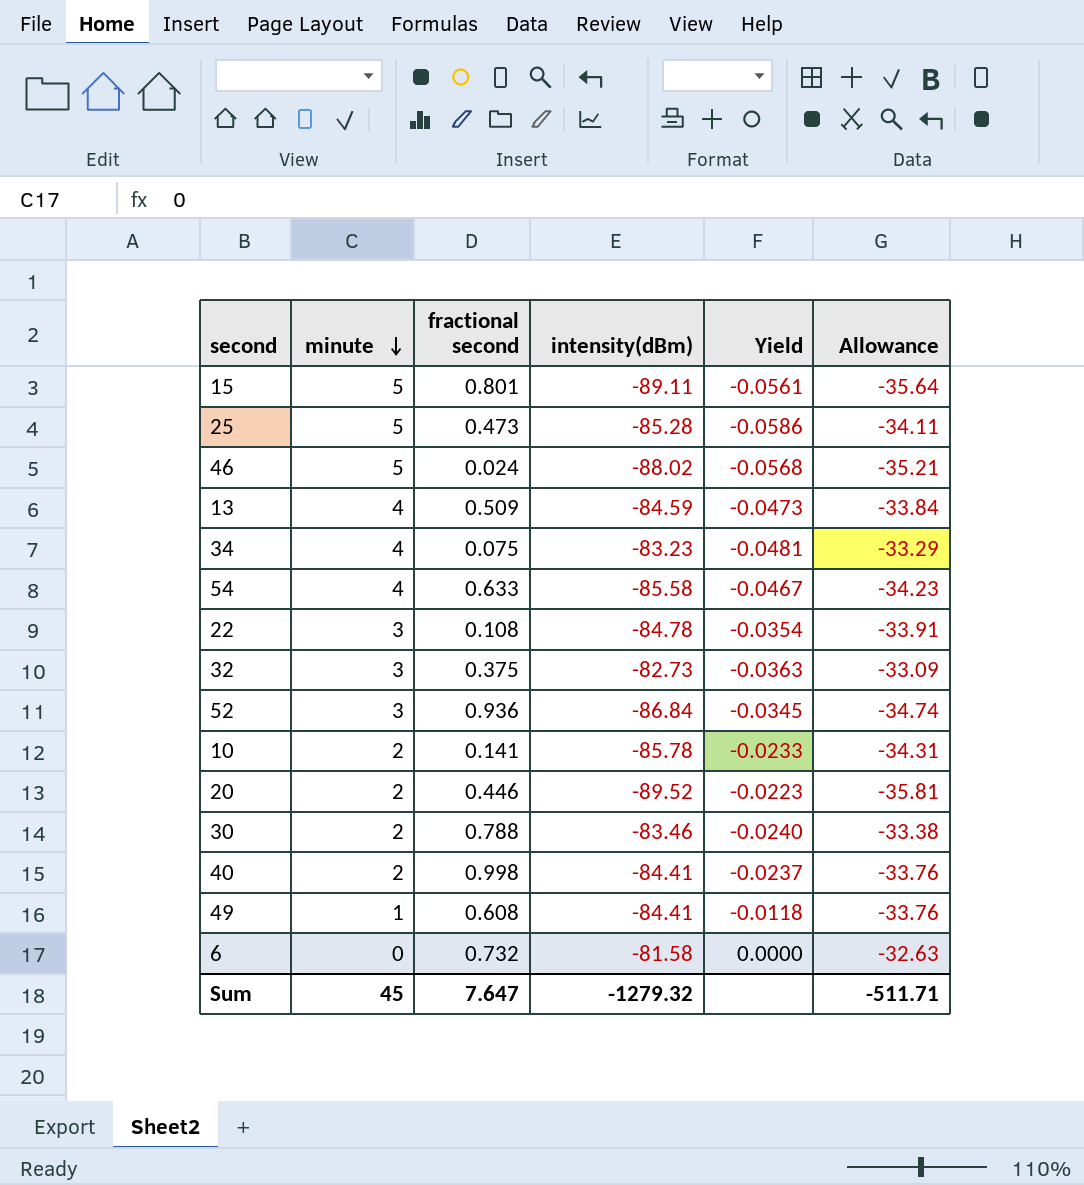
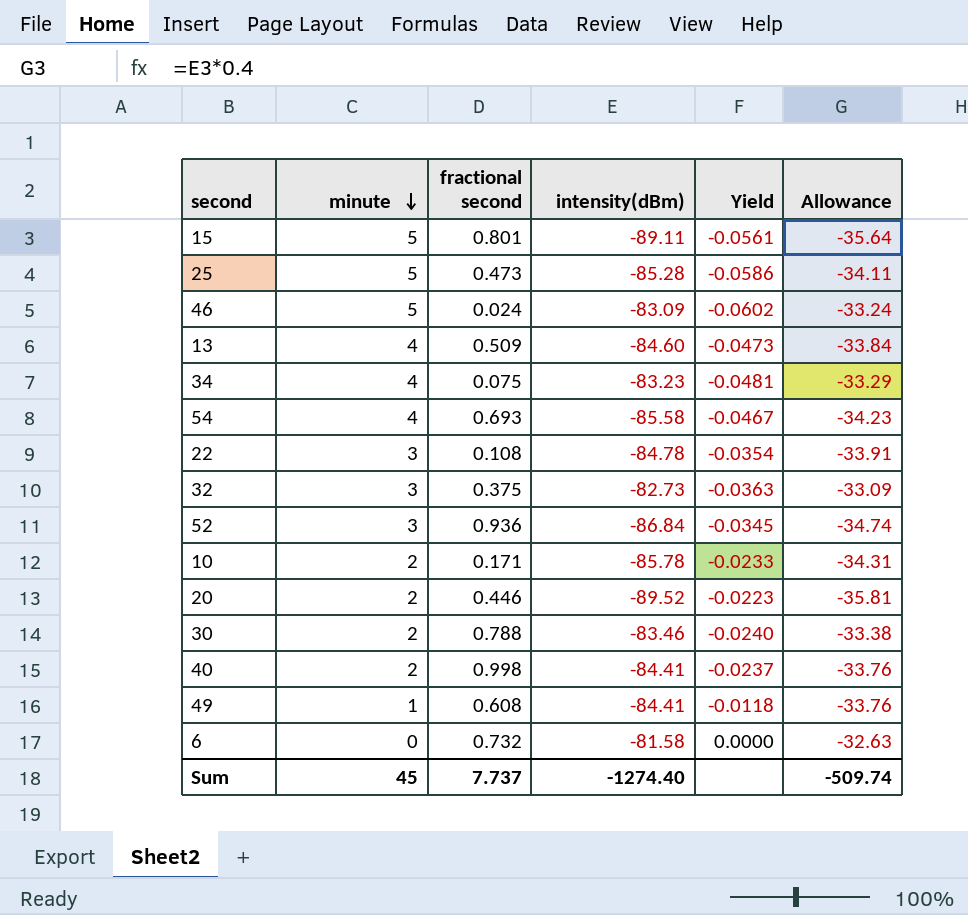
46 | intensity(dBm): -88.02 -> -83.09
46 | Yield: -0.0568 -> -0.0602
46 | Allowance: -35.21 -> -33.24
13 | intensity(dBm): -84.59 -> -84.60
54 | fractional second: 0.633 -> 0.693
10 | fractional second: 0.141 -> 0.171
Sum | fractional second: 7.647 -> 7.737
Sum | intensity(dBm): -1279.32 -> -1274.40
Sum | Allowance: -511.71 -> -509.74

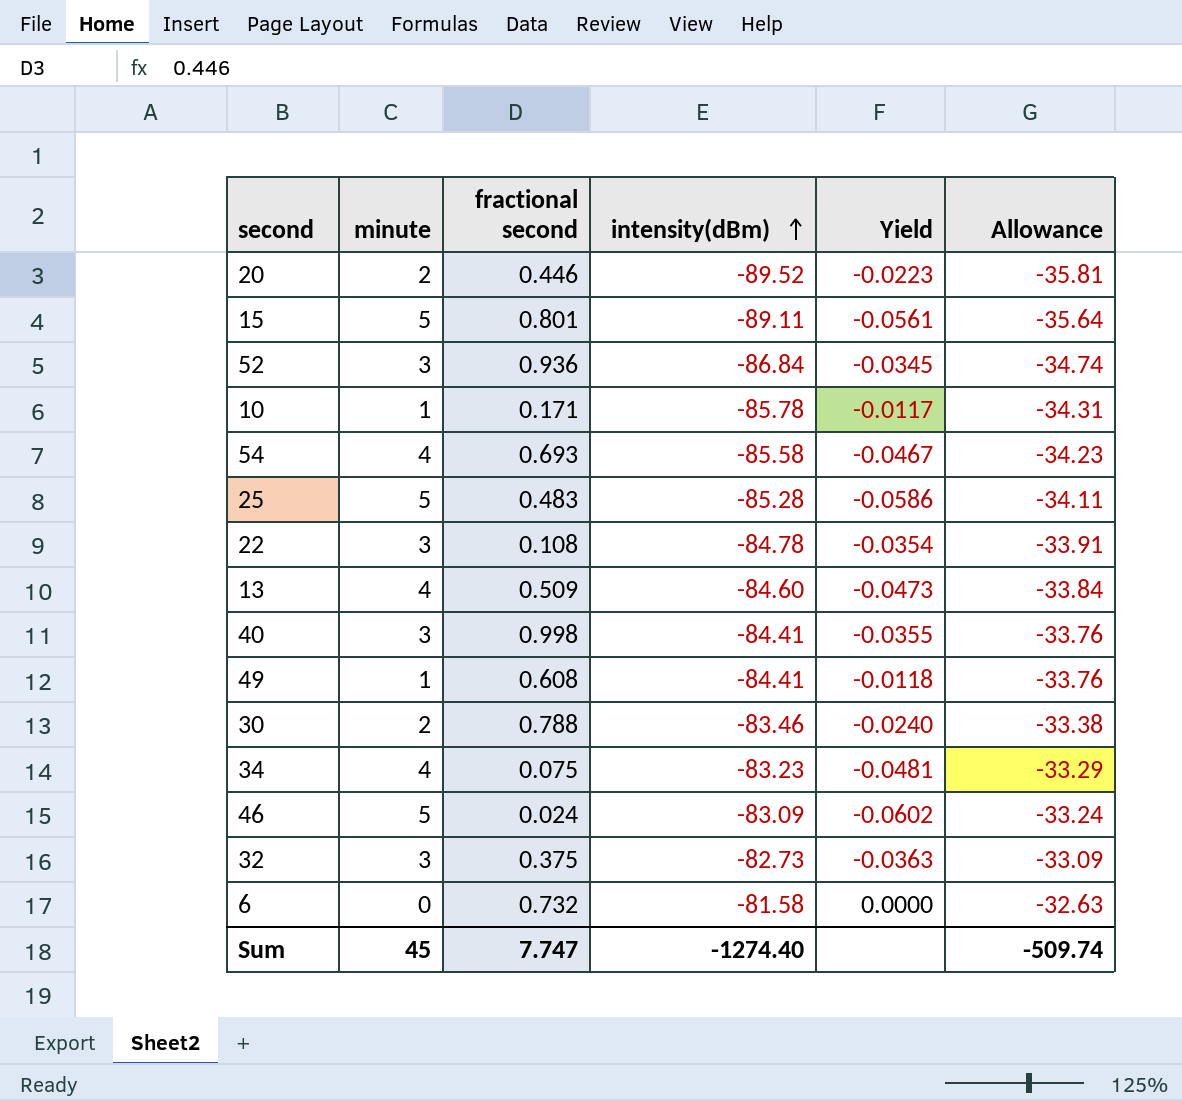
row order: minute descending -> intensity(dBm) ascending
10 | minute: 2 -> 1
10 | Yield: -0.0233 -> -0.0117
25 | fractional second: 0.473 -> 0.483
40 | minute: 2 -> 3
40 | Yield: -0.0237 -> -0.0355
Sum | fractional second: 7.737 -> 7.747

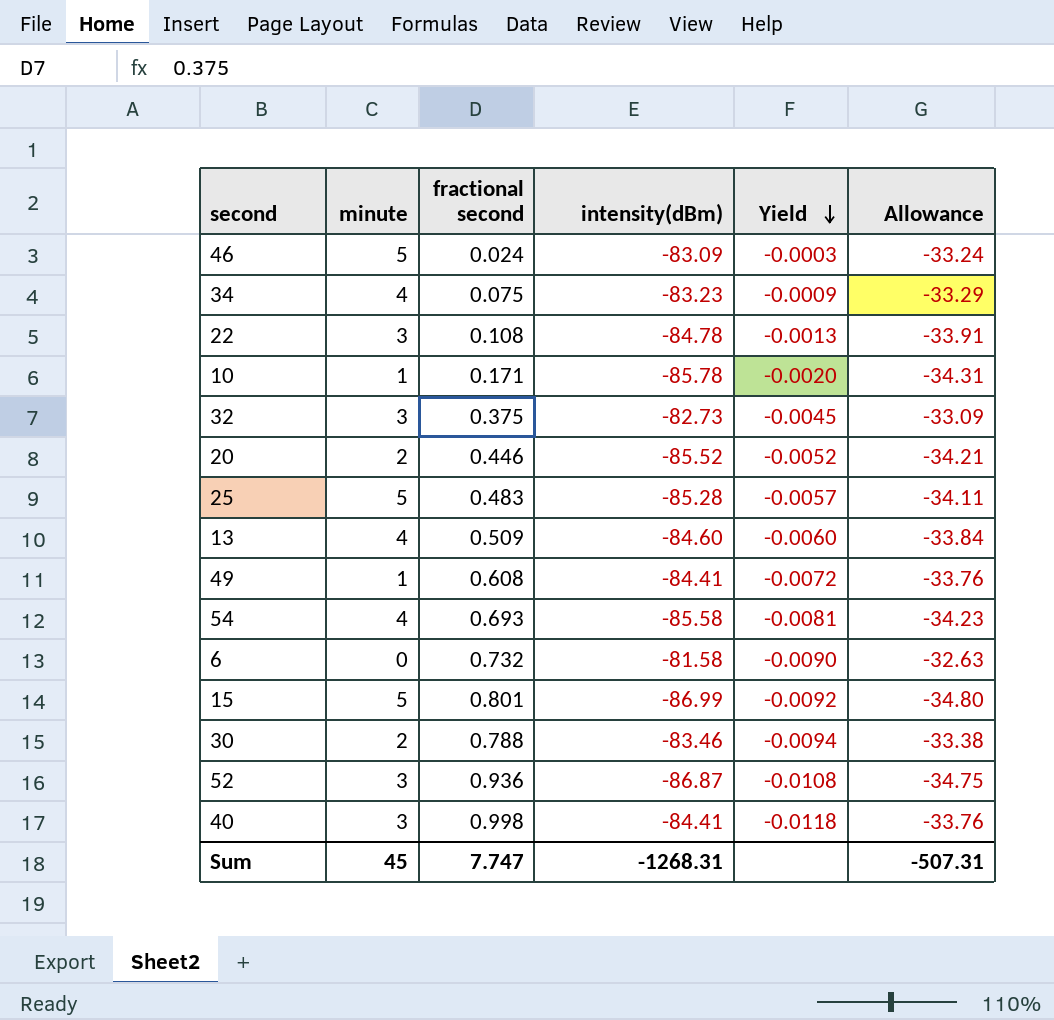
row order: intensity(dBm) ascending -> Yield descending
column Yield | formula: [minute] / [intensity(dBm)] -> [fractional second] / [intensity(dBm)]
20 | intensity(dBm): -89.52 -> -85.52
20 | Allowance: -35.81 -> -34.21
15 | intensity(dBm): -89.11 -> -86.99
15 | Allowance: -35.64 -> -34.80
52 | intensity(dBm): -86.84 -> -86.87
52 | Allowance: -34.74 -> -34.75
Sum | intensity(dBm): -1274.40 -> -1268.31
Sum | Allowance: -509.74 -> -507.31

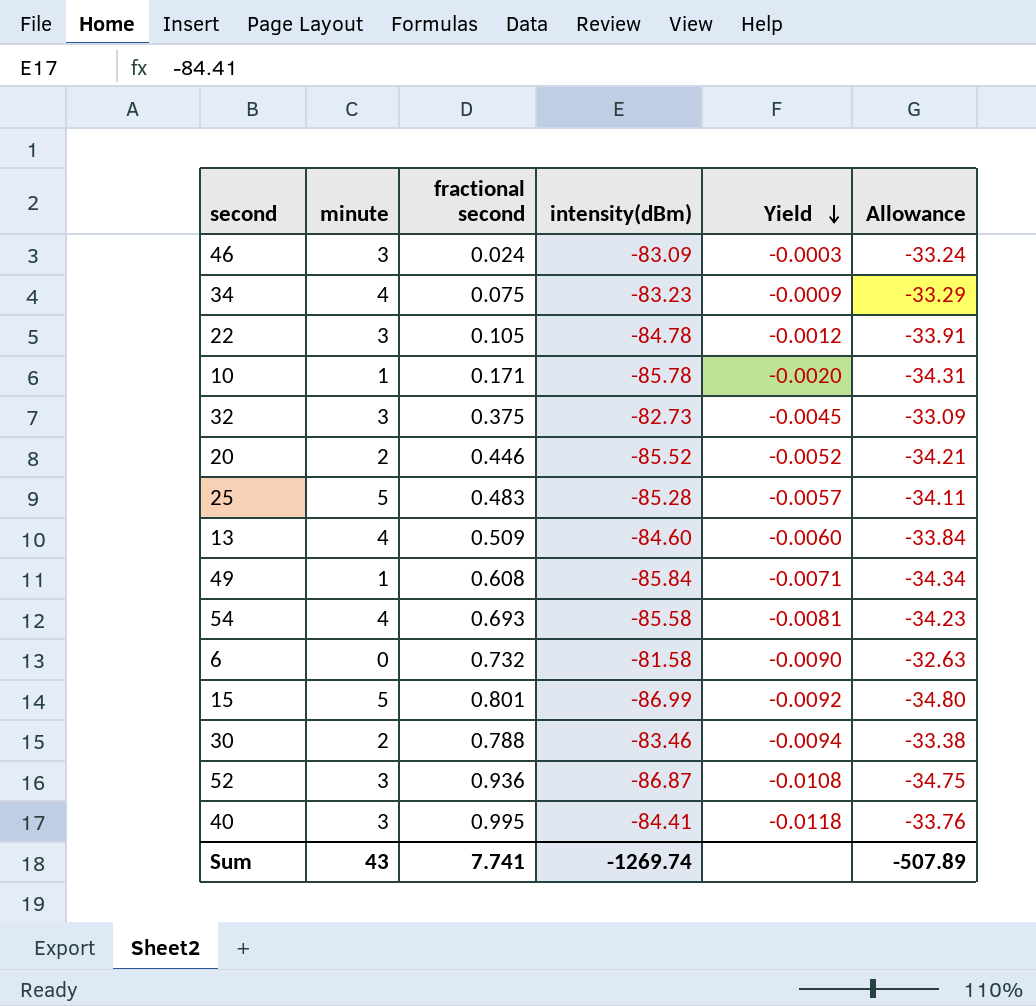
46 | minute: 5 -> 3
22 | fractional second: 0.108 -> 0.105
22 | Yield: -0.0013 -> -0.0012
49 | intensity(dBm): -84.41 -> -85.84
49 | Yield: -0.0072 -> -0.0071
49 | Allowance: -33.76 -> -34.34
40 | fractional second: 0.998 -> 0.995
Sum | minute: 45 -> 43
Sum | fractional second: 7.747 -> 7.741
Sum | intensity(dBm): -1268.31 -> -1269.74
Sum | Allowance: -507.31 -> -507.89

